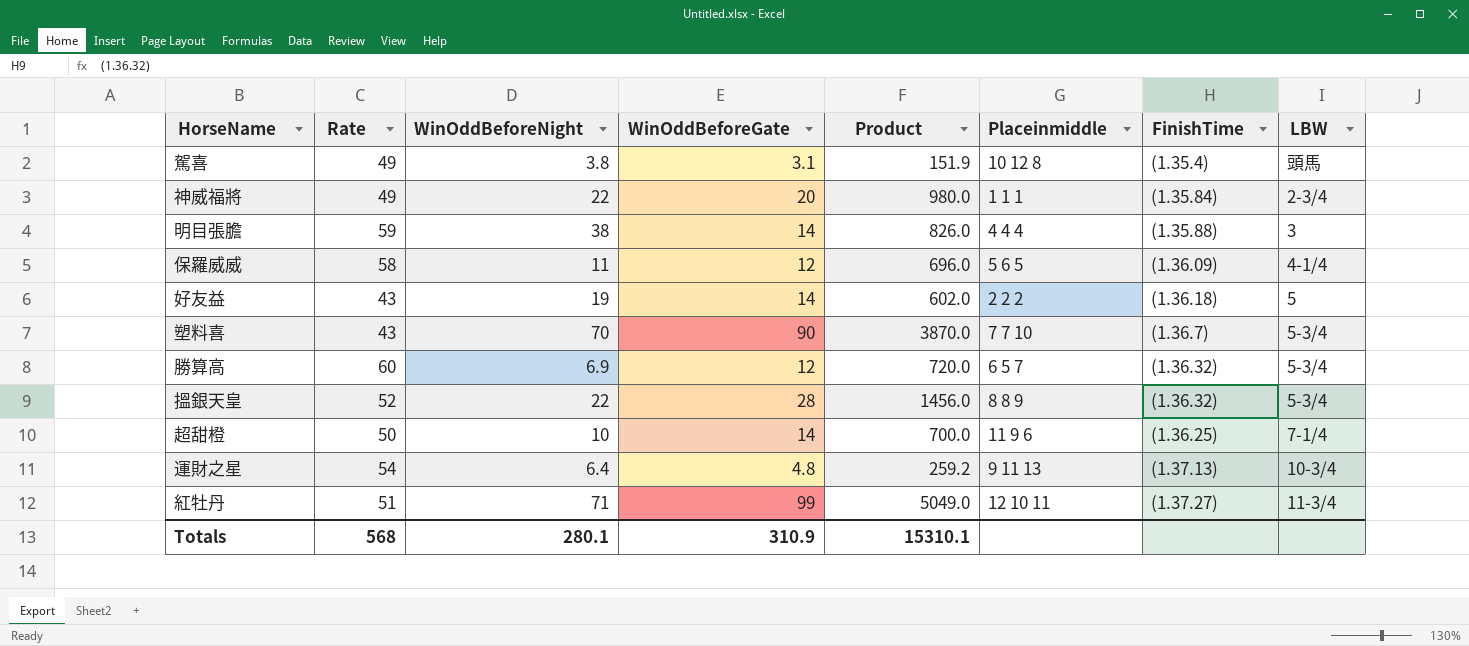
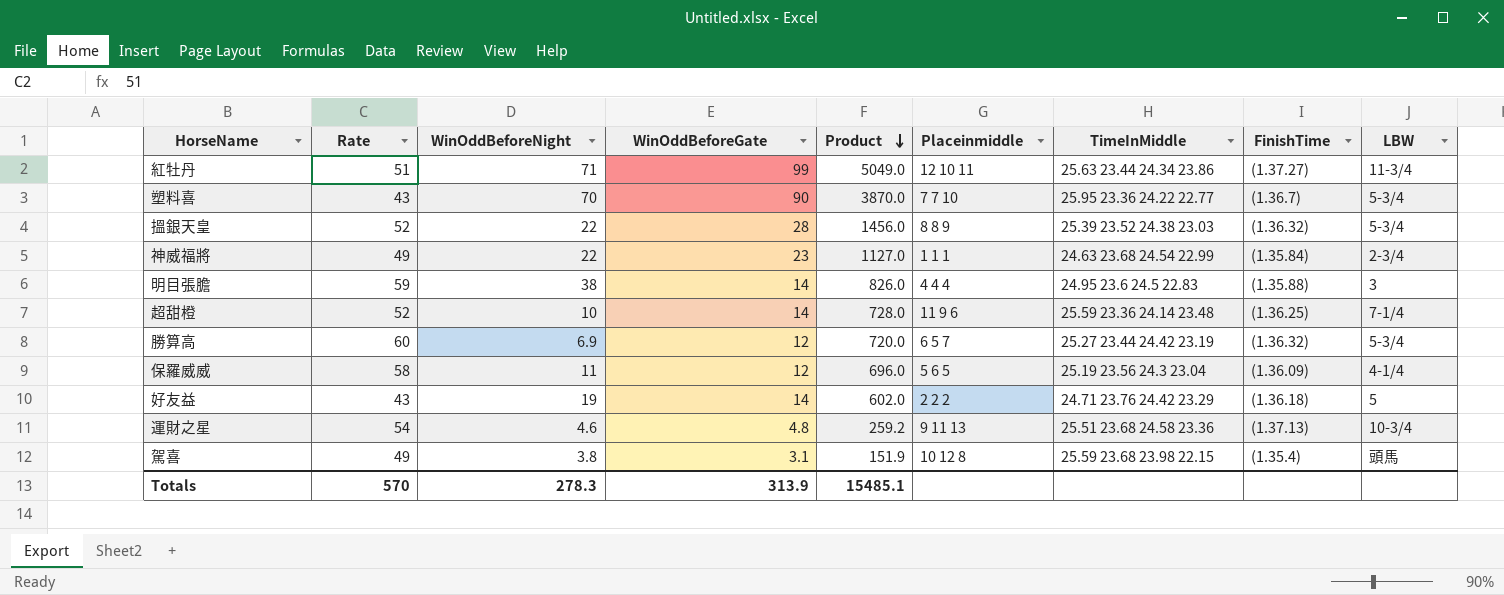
row order: none -> Product descending
column TimeInMiddle | position: none -> 7
神威福將 | WinOddBeforeGate: 20 -> 23
神威福將 | Product: 980.0 -> 1127.0
超甜橙 | Rate: 50 -> 52
超甜橙 | Product: 700.0 -> 728.0
運財之星 | WinOddBeforeNight: 6.4 -> 4.6
Totals | Rate: 568 -> 570
Totals | WinOddBeforeNight: 280.1 -> 278.3
Totals | WinOddBeforeGate: 310.9 -> 313.9
Totals | Product: 15310.1 -> 15485.1

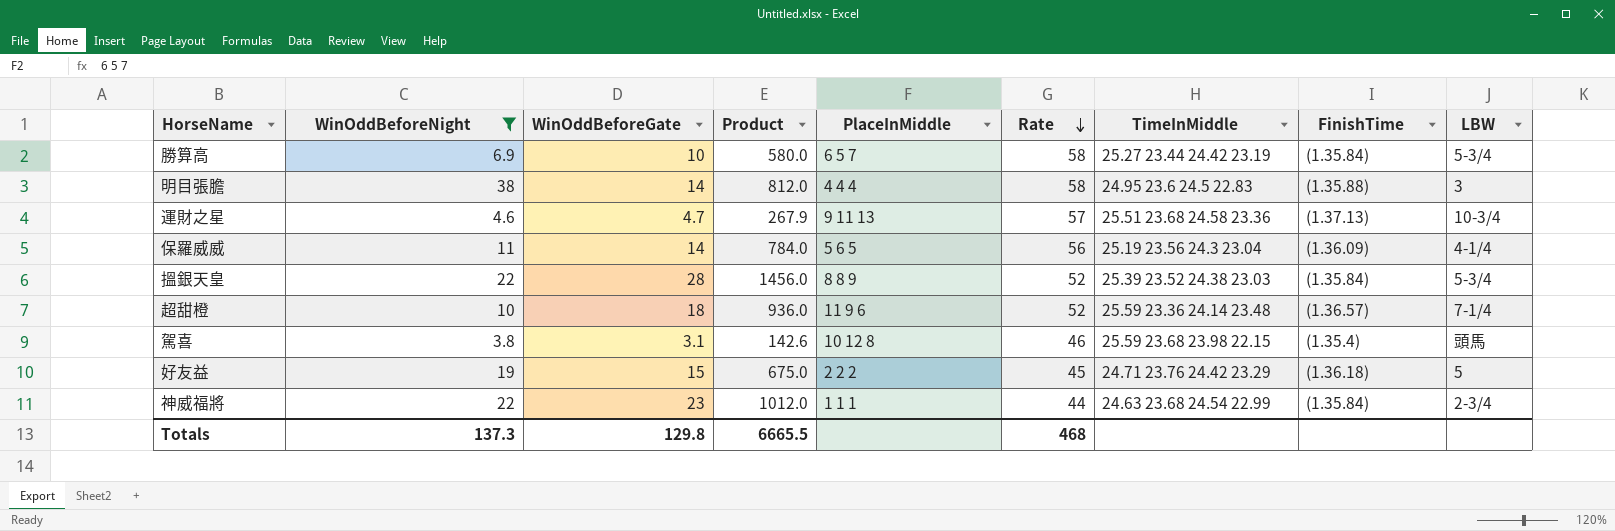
filter: none -> WinOddBeforeNight <= 38
row order: Product descending -> Rate descending
column name: Placeinmiddle -> PlaceInMiddle
column Rate | position: 2 -> 6
勝算高 | WinOddBeforeGate: 12 -> 10
勝算高 | Product: 720.0 -> 580.0
勝算高 | Rate: 60 -> 58
勝算高 | FinishTime: (1.36.32) -> (1.35.84)
明目張膽 | Product: 826.0 -> 812.0
明目張膽 | Rate: 59 -> 58
運財之星 | WinOddBeforeGate: 4.8 -> 4.7
運財之星 | Product: 259.2 -> 267.9
運財之星 | Rate: 54 -> 57
保羅威威 | WinOddBeforeGate: 12 -> 14
保羅威威 | Product: 696.0 -> 784.0
保羅威威 | Rate: 58 -> 56
搵銀天皇 | FinishTime: (1.36.32) -> (1.35.84)
超甜橙 | WinOddBeforeGate: 14 -> 18
超甜橙 | Product: 728.0 -> 936.0
超甜橙 | FinishTime: (1.36.25) -> (1.36.57)
駕喜 | Product: 151.9 -> 142.6
駕喜 | Rate: 49 -> 46
好友益 | WinOddBeforeGate: 14 -> 15
好友益 | Product: 602.0 -> 675.0
好友益 | Rate: 43 -> 45
神威福將 | Product: 1127.0 -> 1012.0
神威福將 | Rate: 49 -> 44
Totals | WinOddBeforeNight: 278.3 -> 137.3
Totals | WinOddBeforeGate: 313.9 -> 129.8
Totals | Product: 15485.1 -> 6665.5
Totals | Rate: 570 -> 468

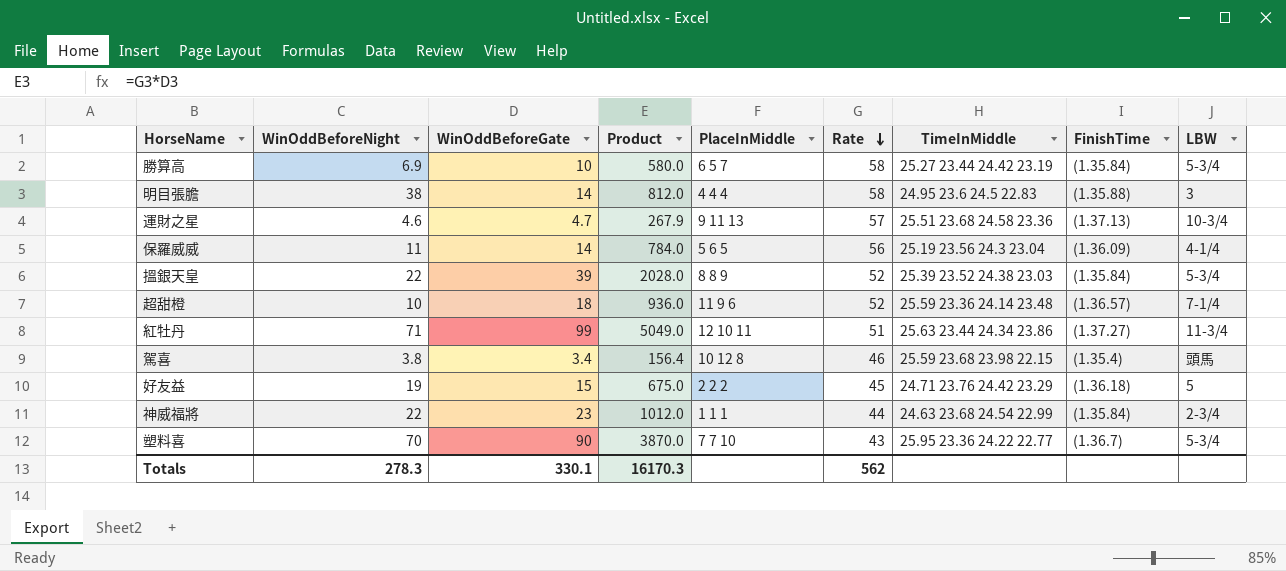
filter: WinOddBeforeNight <= 38 -> none
搵銀天皇 | WinOddBeforeGate: 28 -> 39
搵銀天皇 | Product: 1456.0 -> 2028.0
駕喜 | WinOddBeforeGate: 3.1 -> 3.4
駕喜 | Product: 142.6 -> 156.4
Totals | WinOddBeforeNight: 137.3 -> 278.3
Totals | WinOddBeforeGate: 129.8 -> 330.1
Totals | Product: 6665.5 -> 16170.3
Totals | Rate: 468 -> 562

